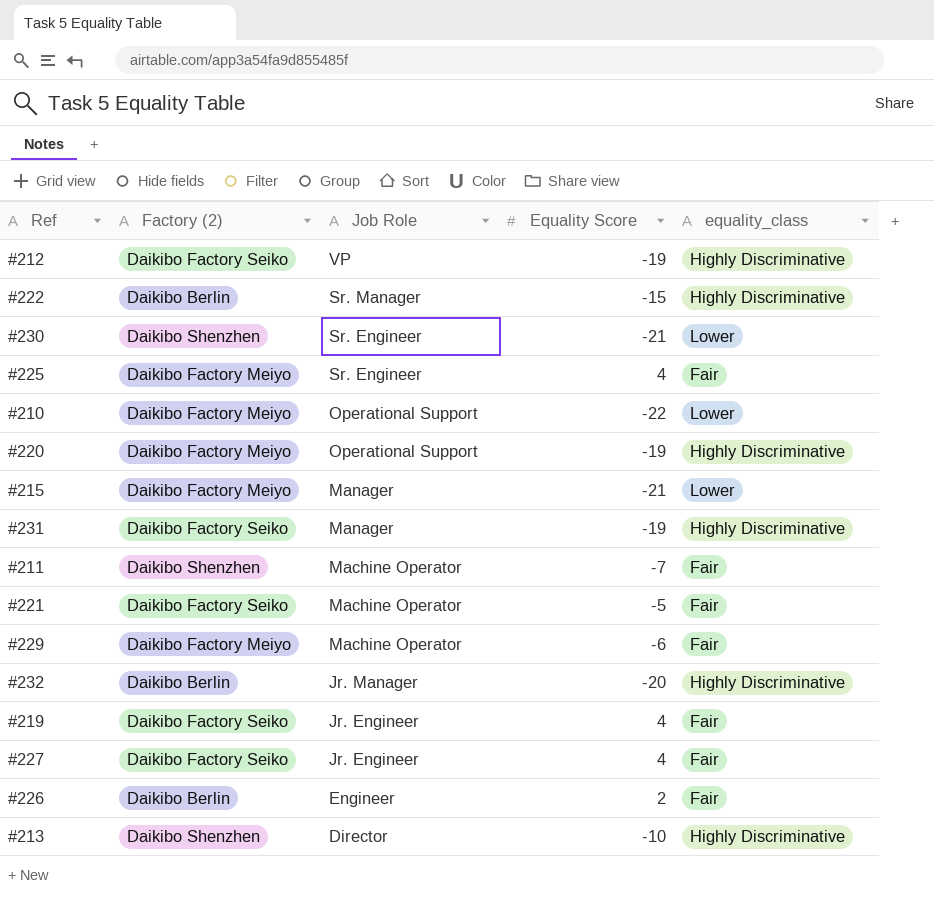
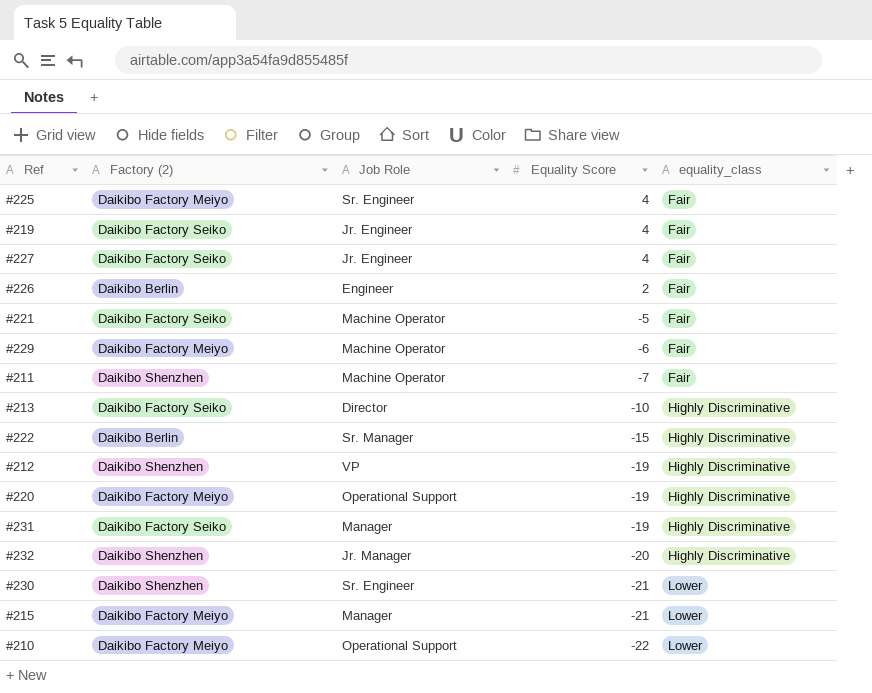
row order: Job Role descending -> Equality Score descending
#213 | Factory (2): Daikibo Shenzhen -> Daikibo Factory Seiko
#212 | Factory (2): Daikibo Factory Seiko -> Daikibo Shenzhen
#232 | Factory (2): Daikibo Berlin -> Daikibo Shenzhen

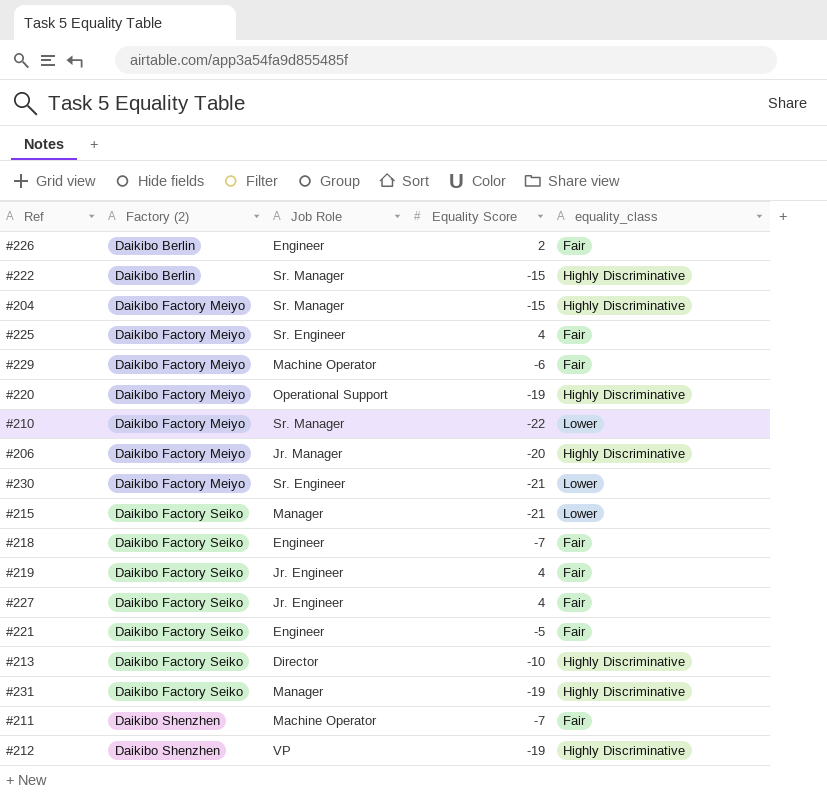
row order: Equality Score descending -> Factory (2) ascending
row #232: Daikibo Shenzhen | Jr. Manager | -20 | Highly Discriminative -> none
row #204: none -> Daikibo Factory Meiyo | Sr. Manager | -15 | Highly Discriminative
#210 | Job Role: Operational Support -> Sr. Manager
row #206: none -> Daikibo Factory Meiyo | Jr. Manager | -20 | Highly Discriminative
#230 | Factory (2): Daikibo Shenzhen -> Daikibo Factory Meiyo
#215 | Factory (2): Daikibo Factory Meiyo -> Daikibo Factory Seiko
row #218: none -> Daikibo Factory Seiko | Engineer | -7 | Fair
#221 | Job Role: Machine Operator -> Engineer

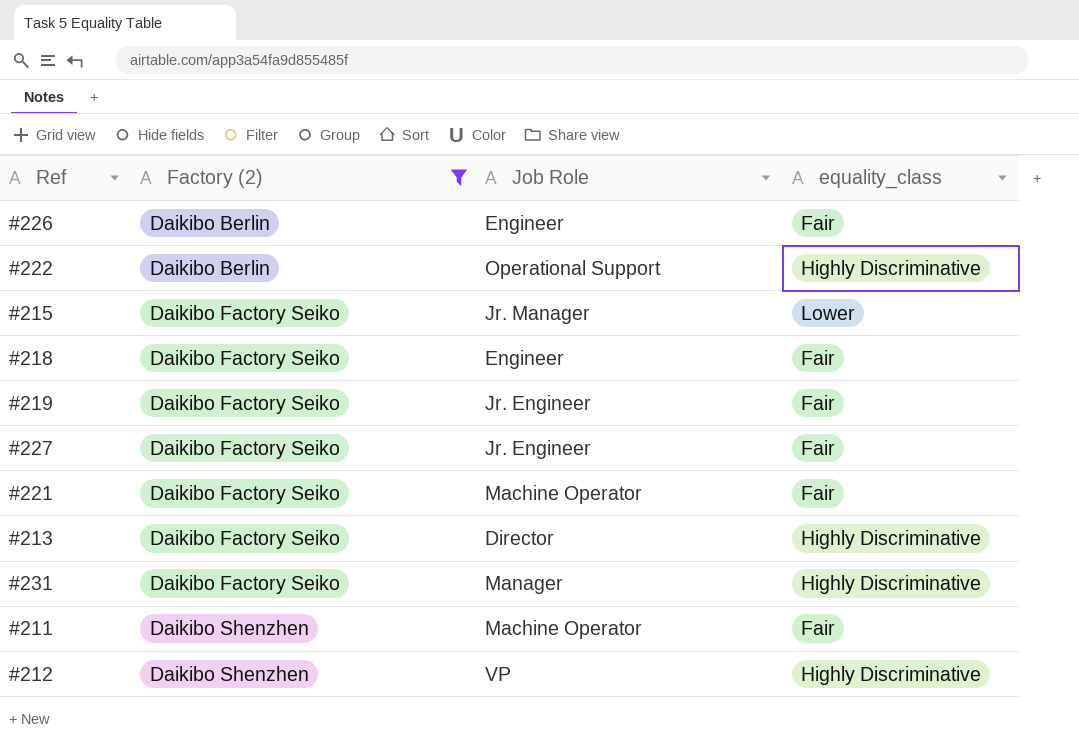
filter: none -> Factory (2) != Daikibo Factory Meiyo
column Equality Score | position: 4 -> none
#222 | Job Role: Sr. Manager -> Operational Support
#215 | Job Role: Manager -> Jr. Manager
#221 | Job Role: Engineer -> Machine Operator

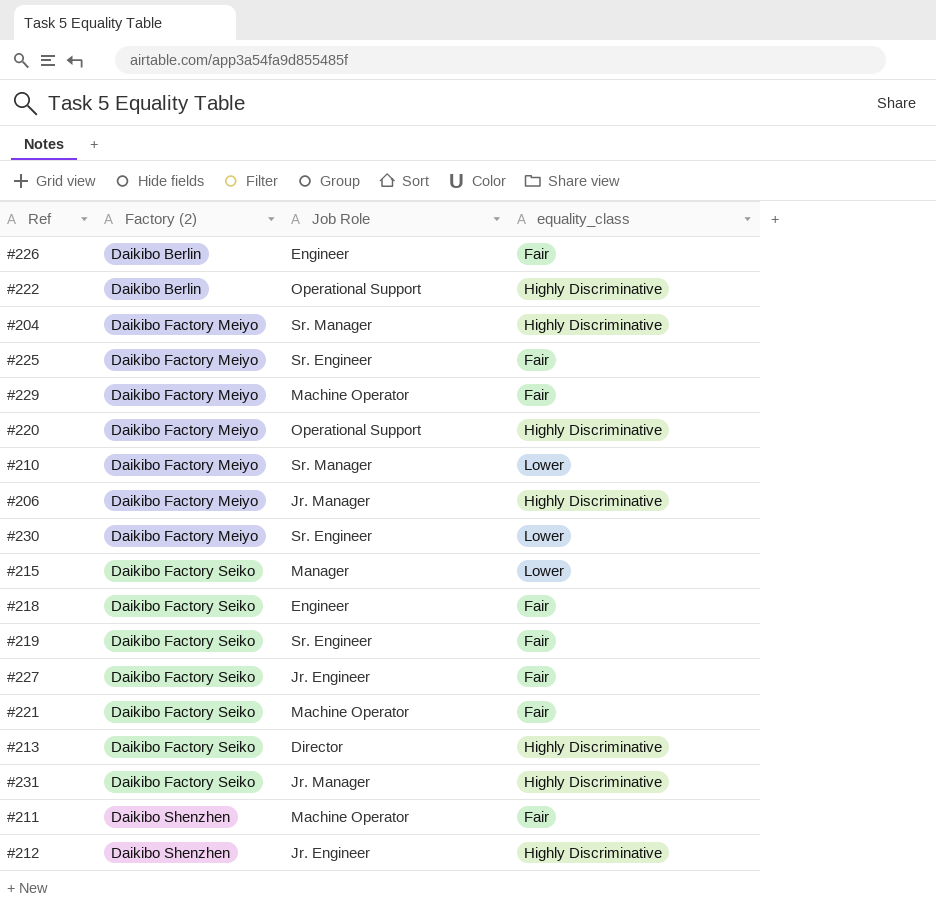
filter: Factory (2) != Daikibo Factory Meiyo -> none
#215 | Job Role: Jr. Manager -> Manager
#219 | Job Role: Jr. Engineer -> Sr. Engineer
#231 | Job Role: Manager -> Jr. Manager
#212 | Job Role: VP -> Jr. Engineer

